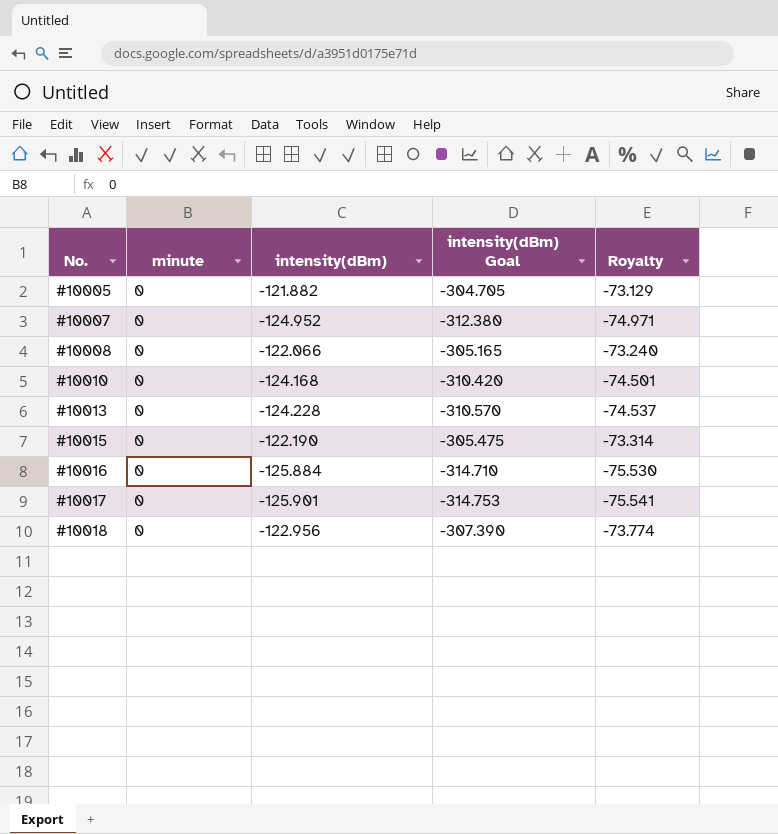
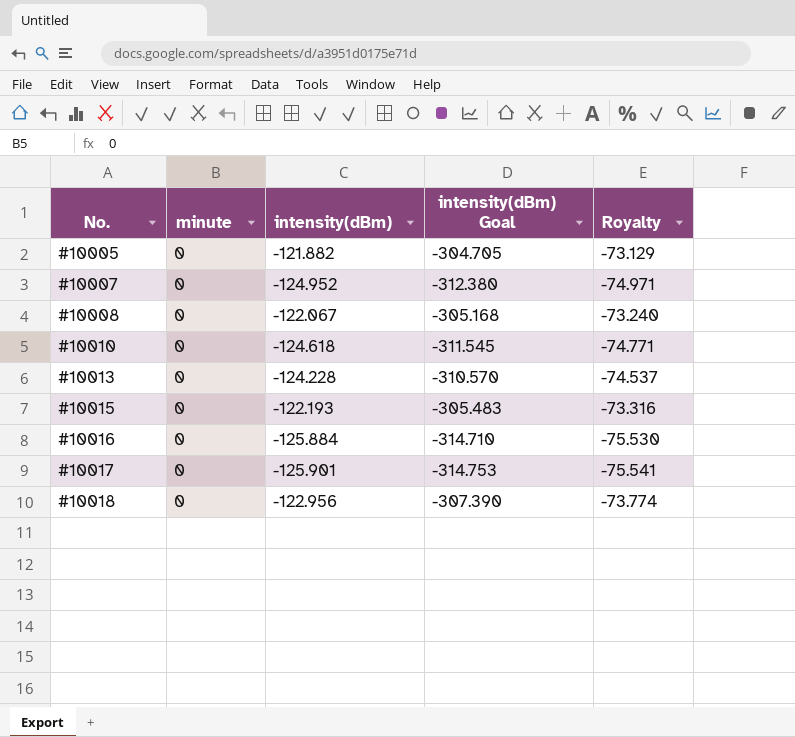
#10008 | intensity(dBm): -122.066 -> -122.067
#10008 | intensity(dBm) Goal: -305.165 -> -305.168
#10010 | intensity(dBm): -124.168 -> -124.618
#10010 | intensity(dBm) Goal: -310.420 -> -311.545
#10010 | Royalty: -74.501 -> -74.771
#10015 | intensity(dBm): -122.190 -> -122.193
#10015 | intensity(dBm) Goal: -305.475 -> -305.483
#10015 | Royalty: -73.314 -> -73.316

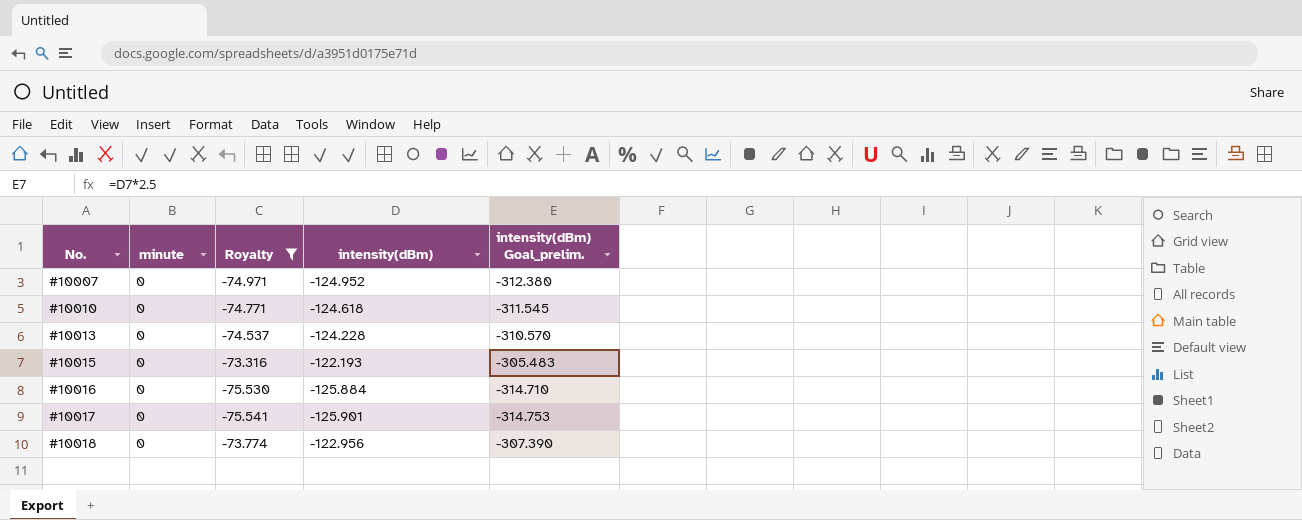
filter: none -> Royalty <= -73.316
column Royalty | position: 5 -> 3
column name: intensity(dBm) Goal -> intensity(dBm) Goal_prelim.

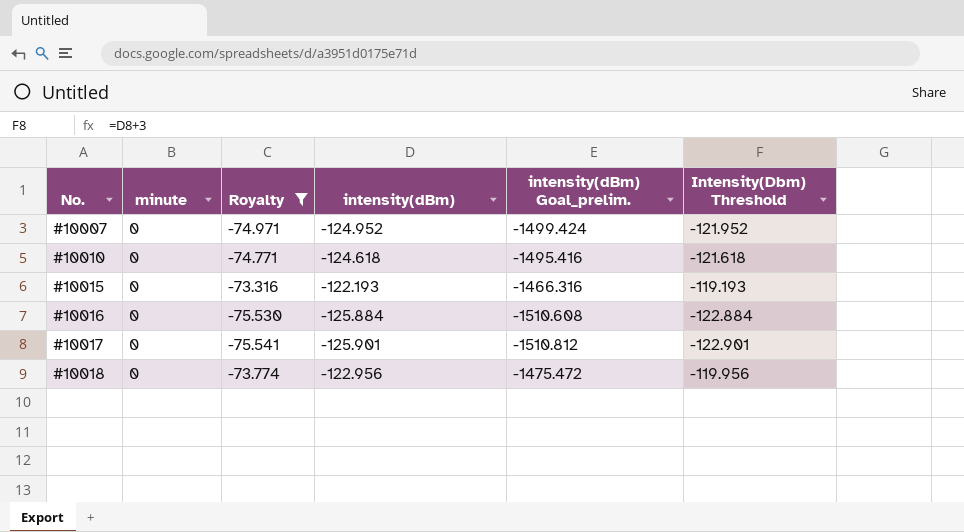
column intensity(dBm) Goal_prelim. | formula: [intensity(dBm)] * 2.5 -> [intensity(dBm)] * 12
column Intensity(Dbm) Threshold | formula: none -> [intensity(dBm)] + 3
row #10013: 0 | -74.537 | -124.228 | -310.570 -> none

